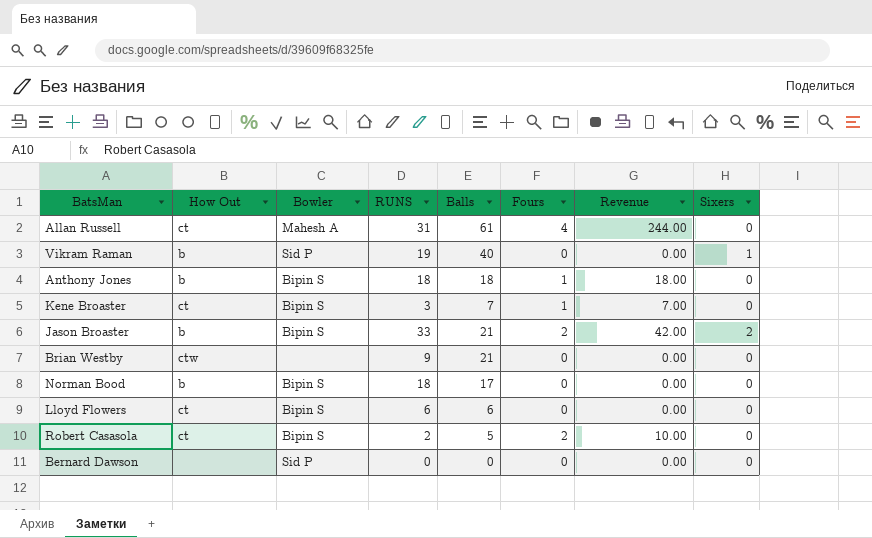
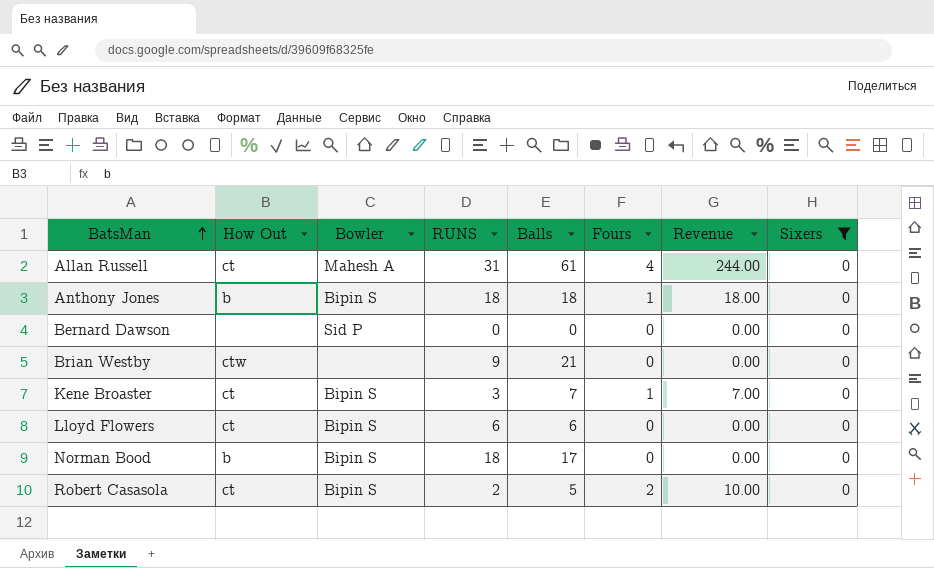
filter: none -> Sixers = 0
row order: none -> BatsMan ascending

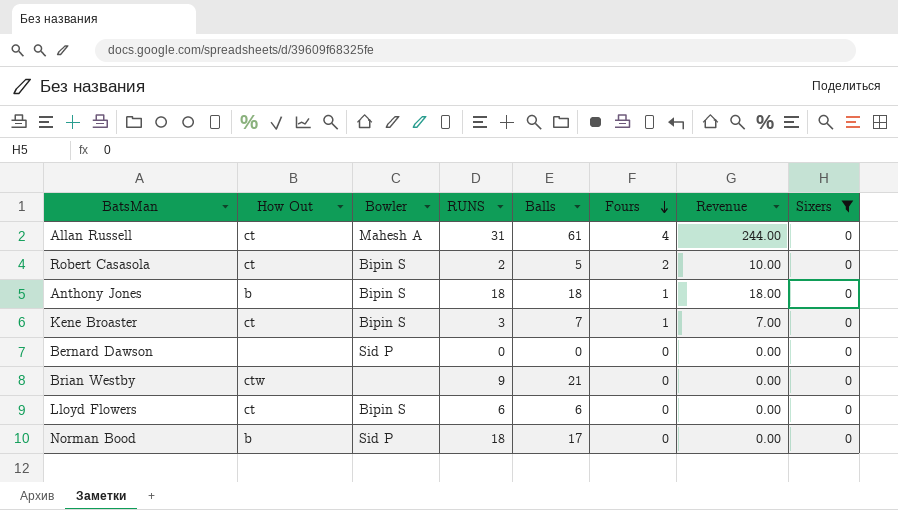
row order: BatsMan ascending -> Fours descending
Norman Bood | Bowler: Bipin S -> Sid P

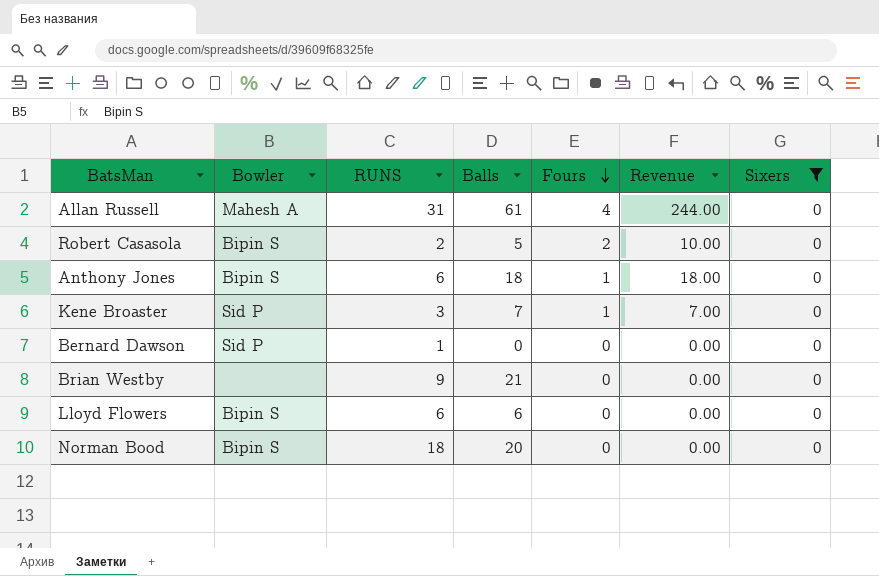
column How Out | position: 2 -> none
Anthony Jones | RUNS: 18 -> 6
Kene Broaster | Bowler: Bipin S -> Sid P
Bernard Dawson | RUNS: 0 -> 1
Norman Bood | Bowler: Sid P -> Bipin S
Norman Bood | Balls: 17 -> 20

